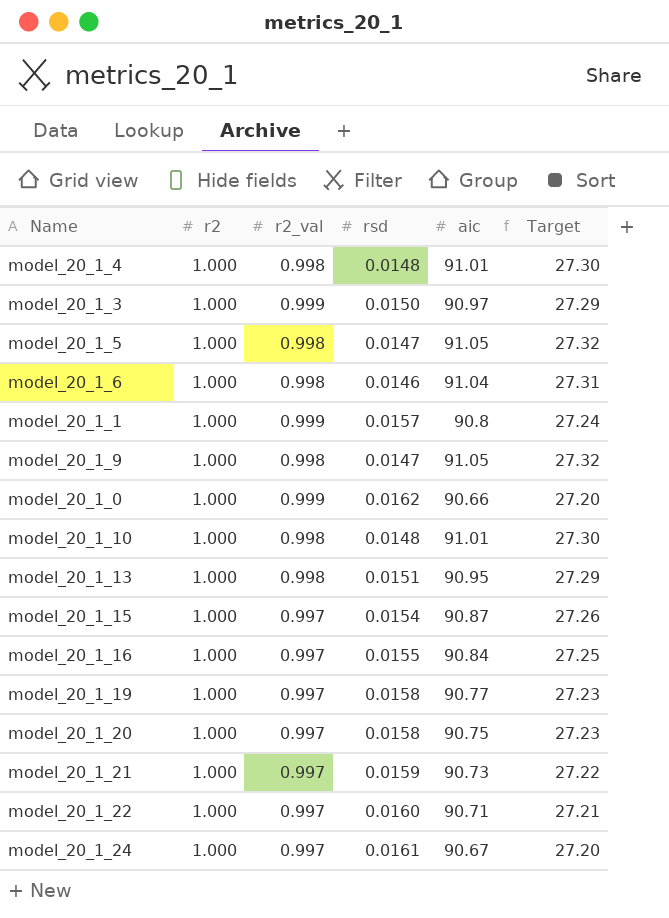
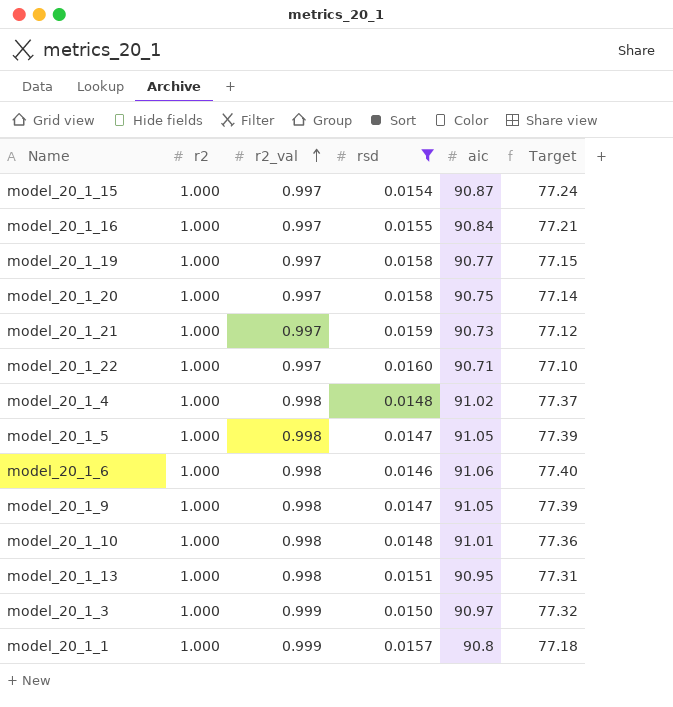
filter: none -> rsd <= 0.0160
row order: none -> r2_val ascending
column Target | formula: [aic] * 0.3 -> [aic] * 0.85
model_20_1_4 | aic: 91.01 -> 91.02
model_20_1_6 | aic: 91.04 -> 91.06

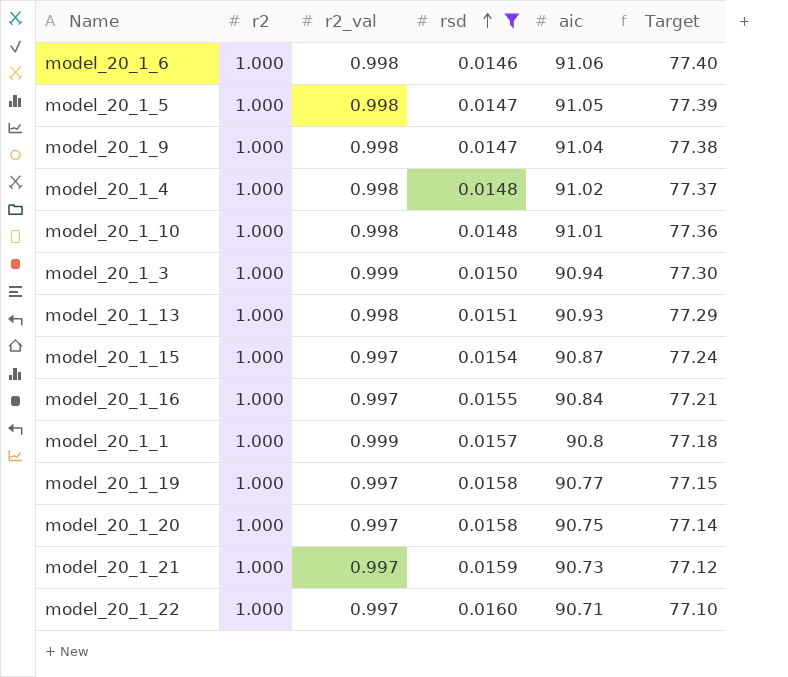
row order: r2_val ascending -> rsd ascending
model_20_1_9 | aic: 91.05 -> 91.04
model_20_1_9 | Target: 77.39 -> 77.38
model_20_1_3 | aic: 90.97 -> 90.94
model_20_1_3 | Target: 77.32 -> 77.30
model_20_1_13 | aic: 90.95 -> 90.93
model_20_1_13 | Target: 77.31 -> 77.29

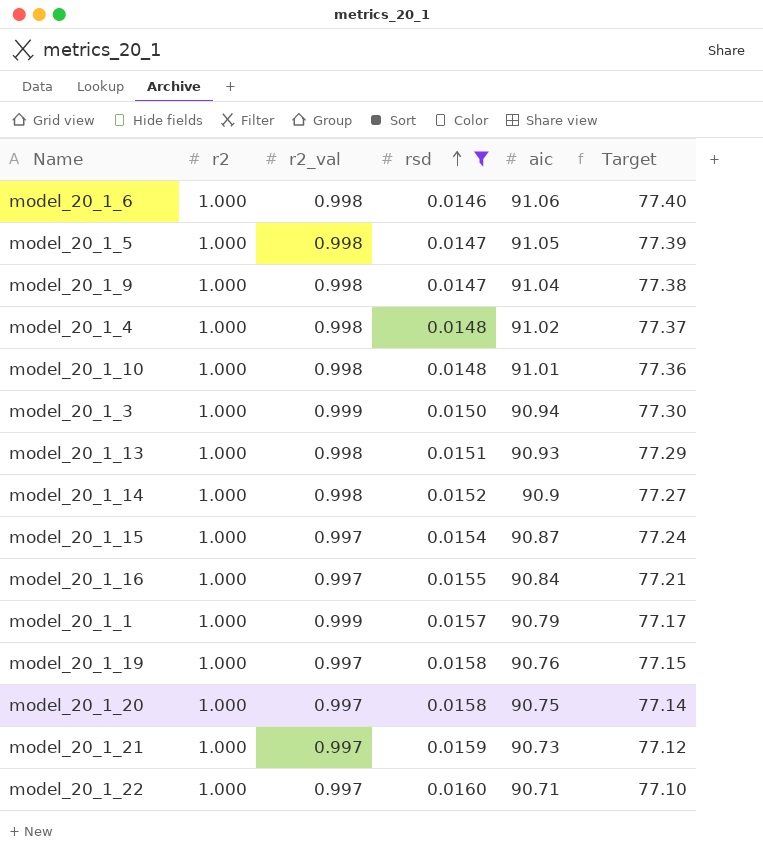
row model_20_1_14: none -> 1.000 | 0.998 | 0.0152 | 90.9 | 77.27
model_20_1_1 | aic: 90.8 -> 90.79
model_20_1_1 | Target: 77.18 -> 77.17
model_20_1_19 | aic: 90.77 -> 90.76

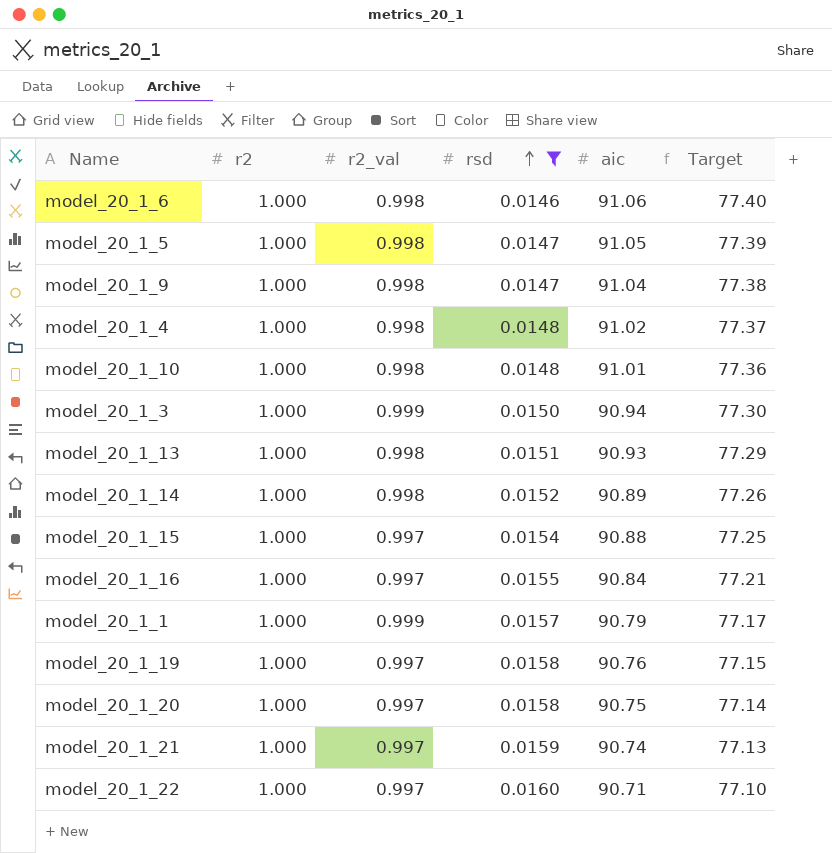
model_20_1_14 | aic: 90.9 -> 90.89
model_20_1_14 | Target: 77.27 -> 77.26
model_20_1_15 | aic: 90.87 -> 90.88
model_20_1_15 | Target: 77.24 -> 77.25
model_20_1_21 | aic: 90.73 -> 90.74
model_20_1_21 | Target: 77.12 -> 77.13

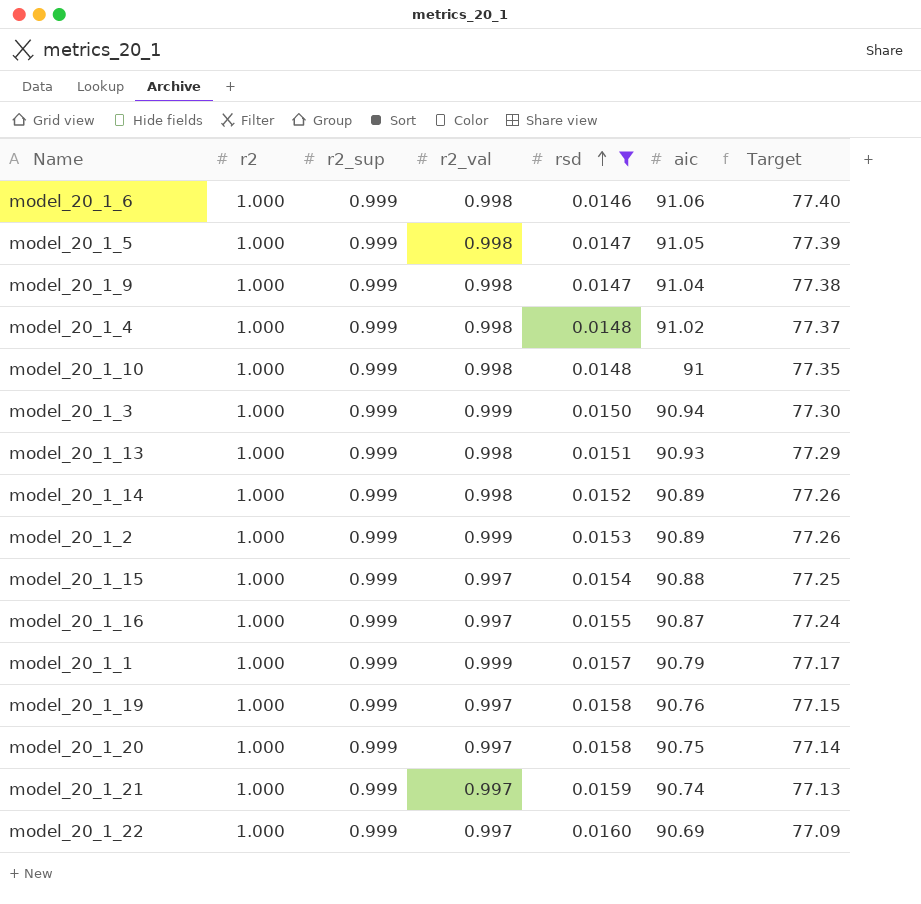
column r2_sup | position: none -> 3
model_20_1_10 | aic: 91.01 -> 91
model_20_1_10 | Target: 77.36 -> 77.35
row model_20_1_2: none -> 1.000 | 0.999 | 0.999 | 0.0153 | 90.89 | 77.26
model_20_1_16 | aic: 90.84 -> 90.87
model_20_1_16 | Target: 77.21 -> 77.24
model_20_1_22 | aic: 90.71 -> 90.69
model_20_1_22 | Target: 77.10 -> 77.09

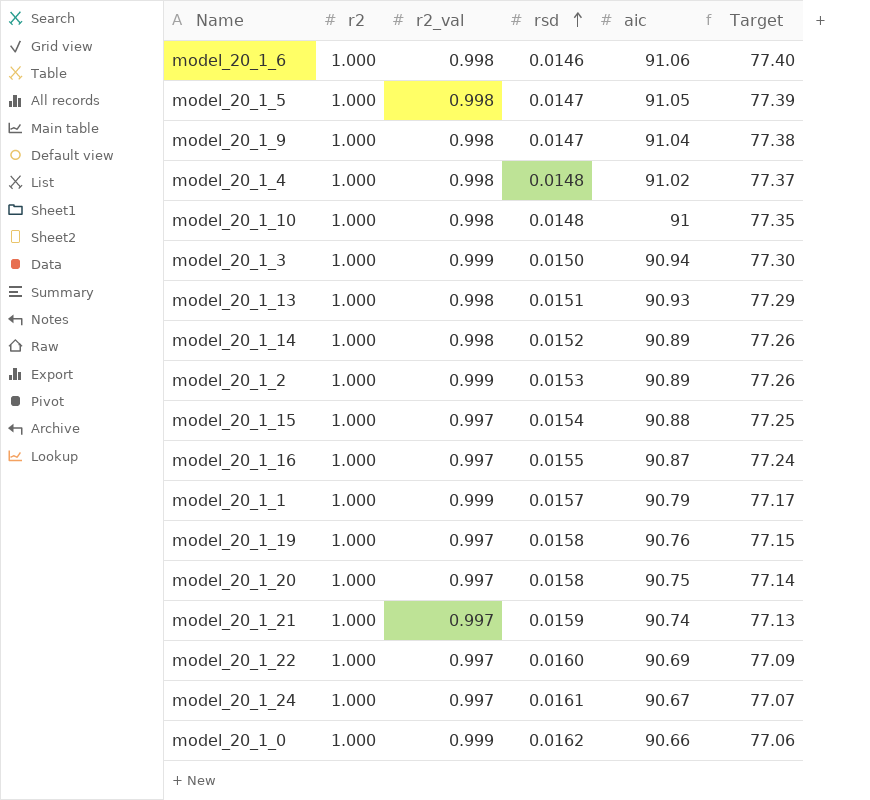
filter: rsd <= 0.0160 -> none
column r2_sup | position: 3 -> none

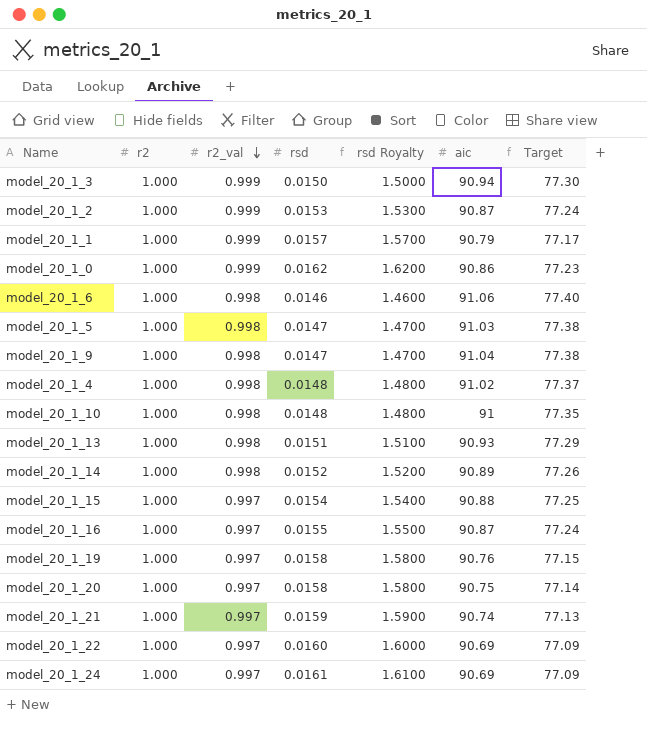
row order: rsd ascending -> r2_val descending
column rsd Royalty | formula: none -> [rsd] * 100
model_20_1_2 | aic: 90.89 -> 90.87
model_20_1_2 | Target: 77.26 -> 77.24
model_20_1_0 | aic: 90.66 -> 90.86
model_20_1_0 | Target: 77.06 -> 77.23
model_20_1_5 | aic: 91.05 -> 91.03
model_20_1_5 | Target: 77.39 -> 77.38
model_20_1_24 | aic: 90.67 -> 90.69
model_20_1_24 | Target: 77.07 -> 77.09

